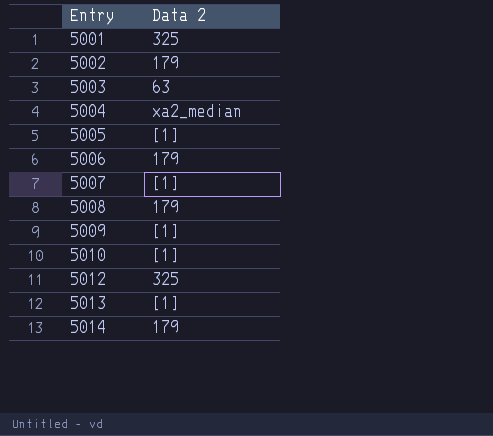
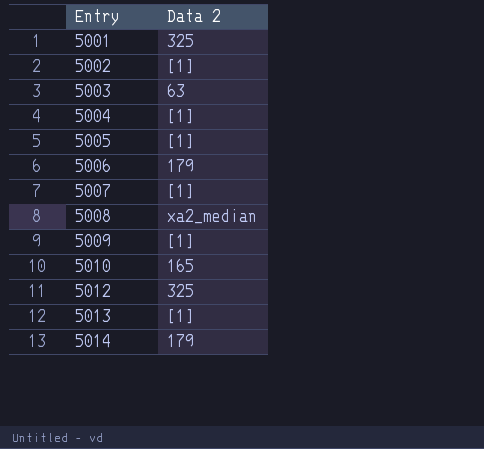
5002 | Data 2: 179 -> [1]
5004 | Data 2: xa2_median -> [1]
5008 | Data 2: 179 -> xa2_median
5010 | Data 2: [1] -> 165

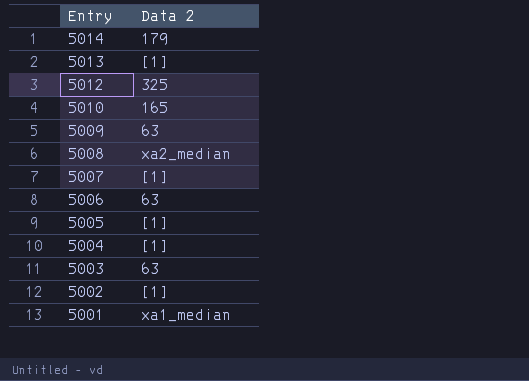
row order: Entry ascending -> Entry descending
5009 | Data 2: [1] -> 63
5006 | Data 2: 179 -> 63
5001 | Data 2: 325 -> xa1_median

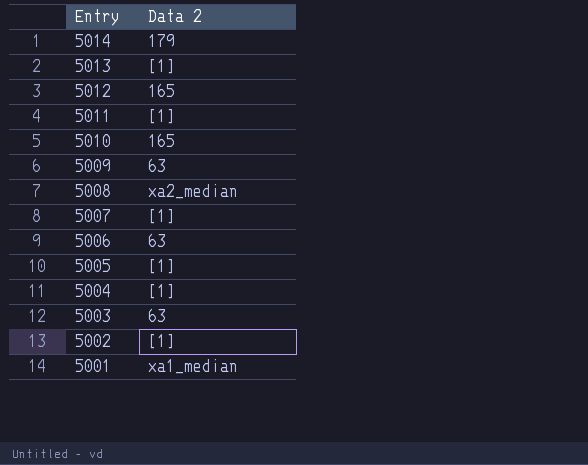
5012 | Data 2: 325 -> 165
row 5011: none -> [1]

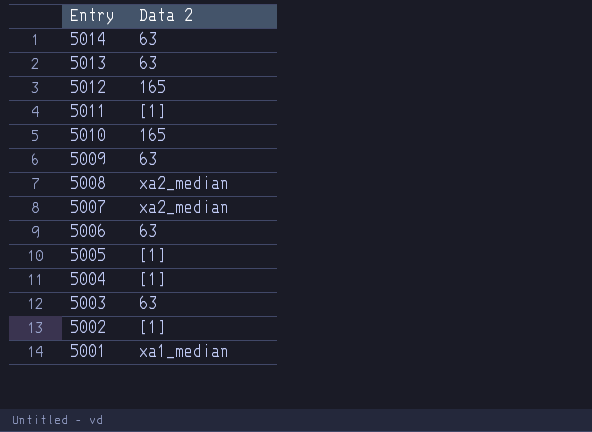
5014 | Data 2: 179 -> 63
5013 | Data 2: [1] -> 63
5007 | Data 2: [1] -> xa2_median

